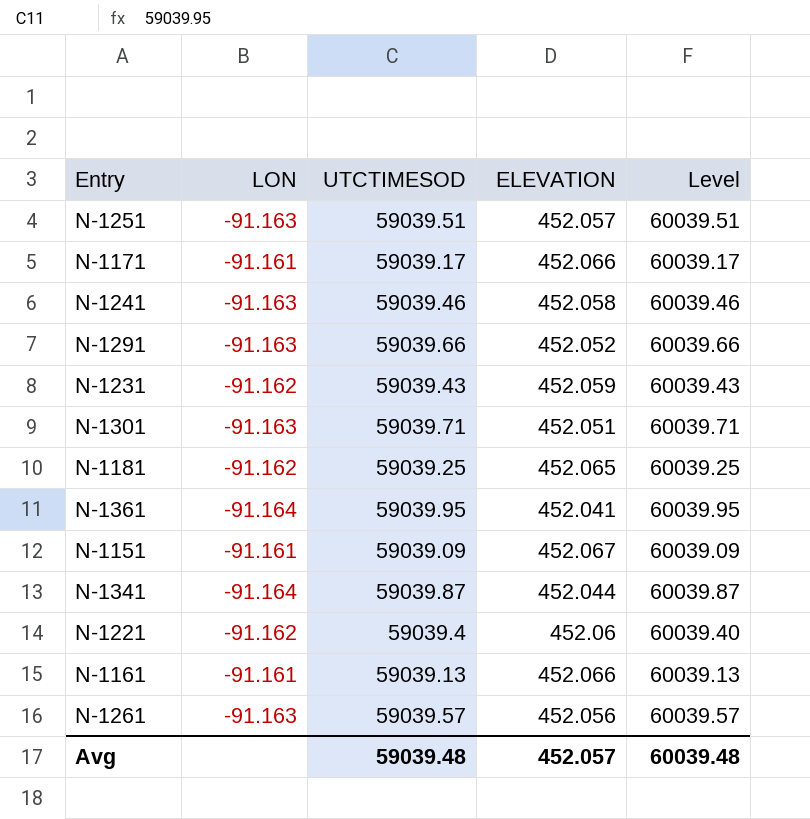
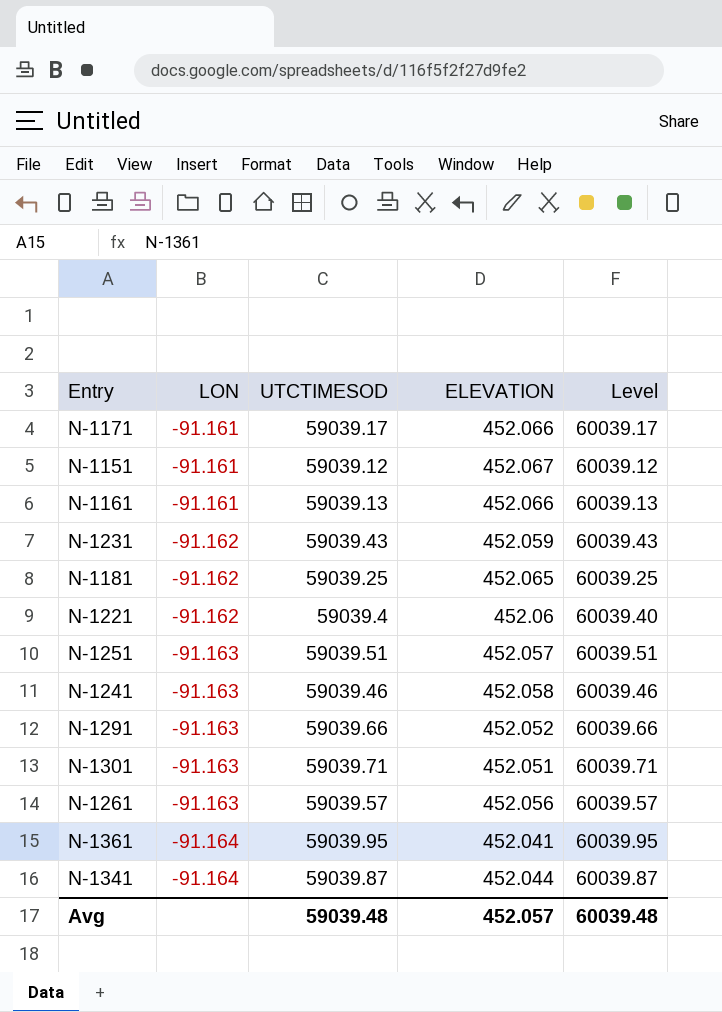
row order: none -> LON descending
N-1151 | UTCTIMESOD: 59039.09 -> 59039.12
N-1151 | Level: 60039.09 -> 60039.12

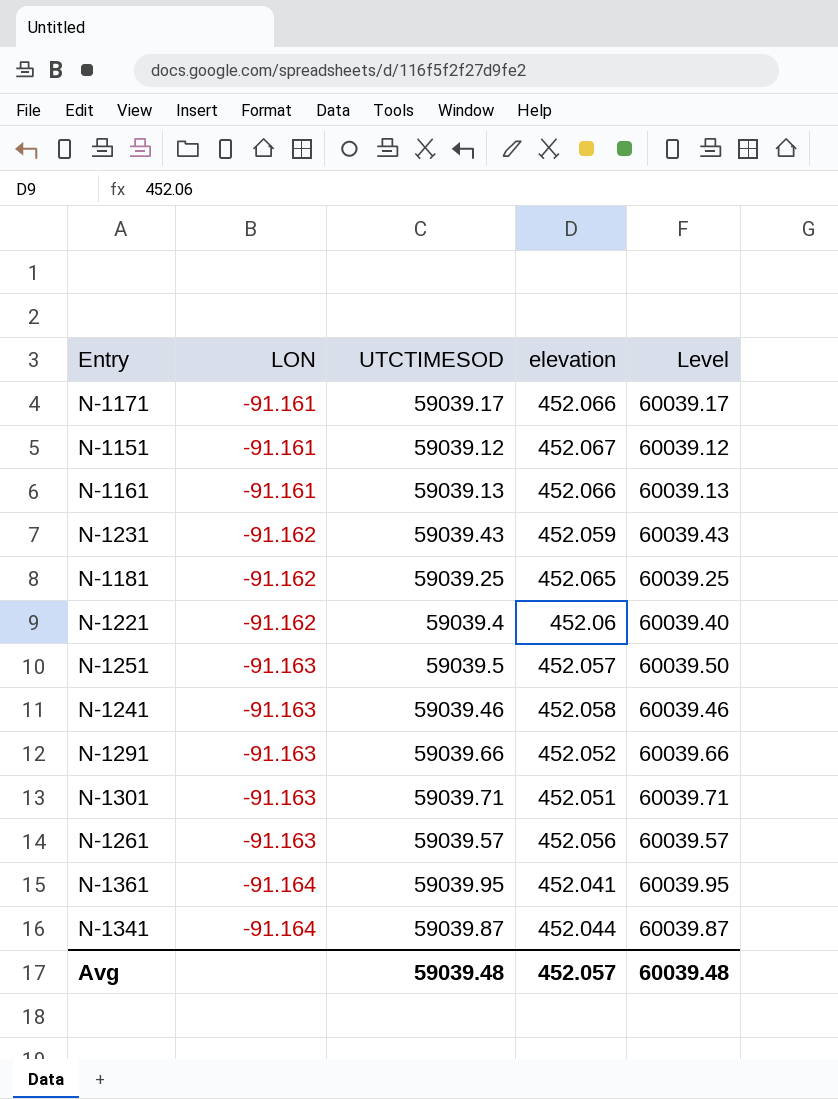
column name: ELEVATION -> elevation
N-1251 | UTCTIMESOD: 59039.51 -> 59039.5
N-1251 | Level: 60039.51 -> 60039.50

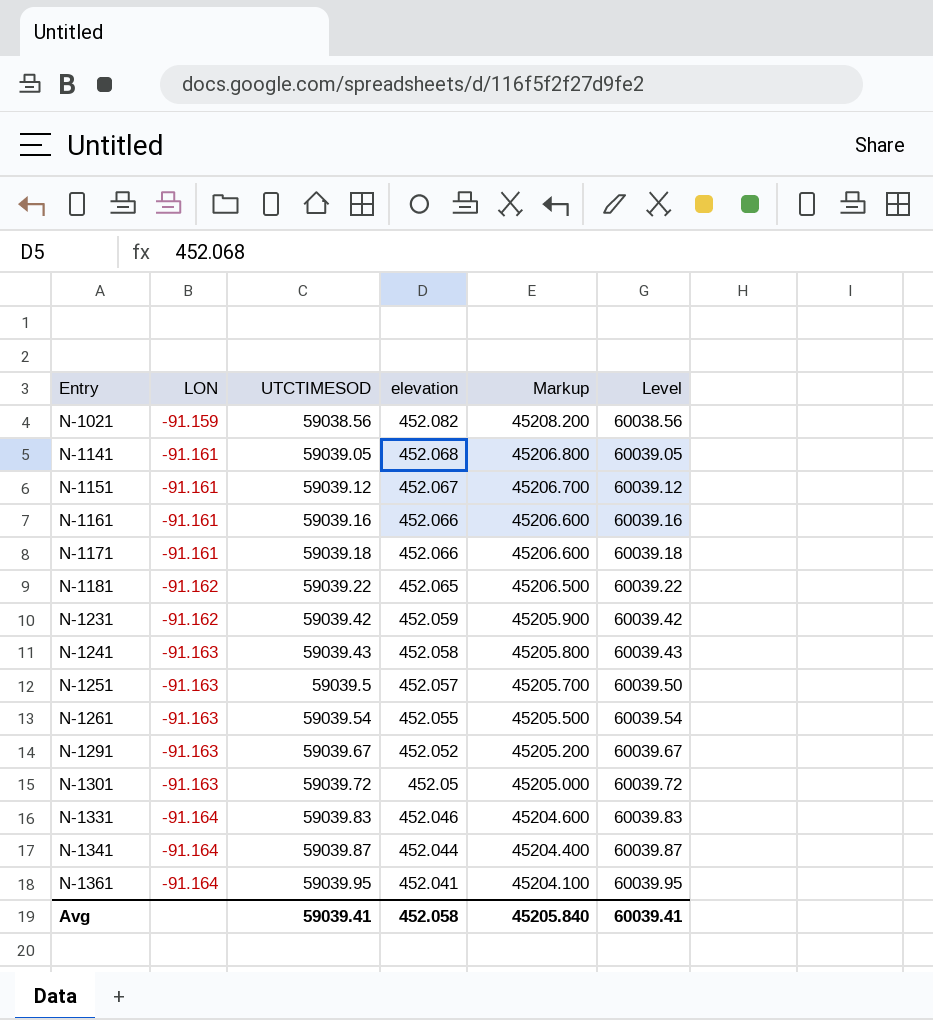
row order: LON descending -> Entry ascending
column Markup | formula: none -> [elevation] * 100
row N-1221: -91.162 | 59039.4 | 452.06 | 60039.40 -> none
row N-1021: none -> -91.159 | 59038.56 | 452.082 | 45208.200 | 60038.56
row N-1141: none -> -91.161 | 59039.05 | 452.068 | 45206.800 | 60039.05
N-1161 | UTCTIMESOD: 59039.13 -> 59039.16
N-1161 | Level: 60039.13 -> 60039.16
N-1171 | UTCTIMESOD: 59039.17 -> 59039.18
N-1171 | Level: 60039.17 -> 60039.18
N-1181 | UTCTIMESOD: 59039.25 -> 59039.22
N-1181 | Level: 60039.25 -> 60039.22
N-1231 | UTCTIMESOD: 59039.43 -> 59039.42
N-1231 | Level: 60039.43 -> 60039.42
N-1241 | UTCTIMESOD: 59039.46 -> 59039.43
N-1241 | Level: 60039.46 -> 60039.43
N-1261 | UTCTIMESOD: 59039.57 -> 59039.54
N-1261 | elevation: 452.056 -> 452.055
N-1261 | Level: 60039.57 -> 60039.54
N-1291 | UTCTIMESOD: 59039.66 -> 59039.67
N-1291 | Level: 60039.66 -> 60039.67
N-1301 | UTCTIMESOD: 59039.71 -> 59039.72
N-1301 | elevation: 452.051 -> 452.05
N-1301 | Level: 60039.71 -> 60039.72
row N-1331: none -> -91.164 | 59039.83 | 452.046 | 45204.600 | 60039.83
Avg | UTCTIMESOD: 59039.48 -> 59039.41
Avg | elevation: 452.057 -> 452.058
Avg | Level: 60039.48 -> 60039.41

